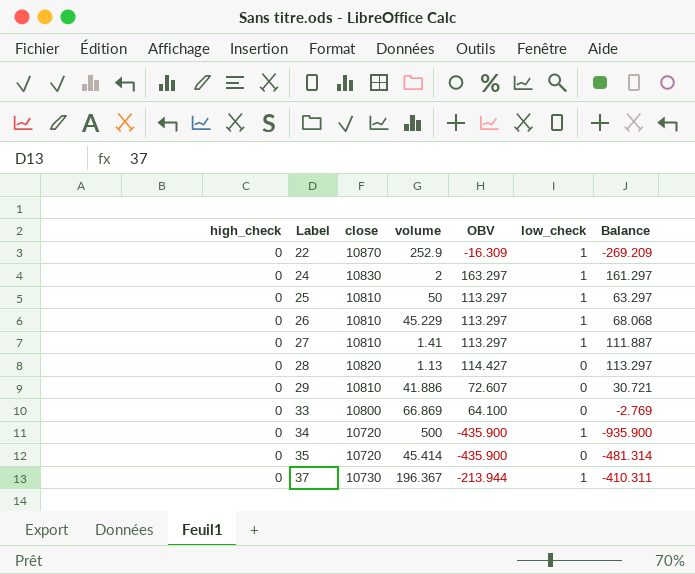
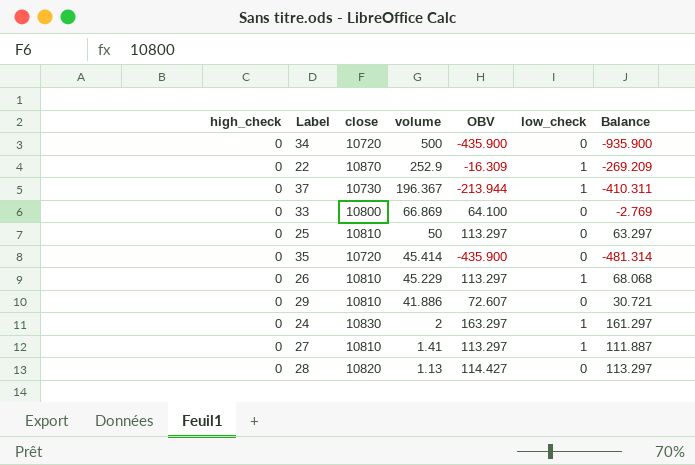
row order: Label ascending -> volume descending
34 | low_check: 1 -> 0
25 | low_check: 1 -> 0

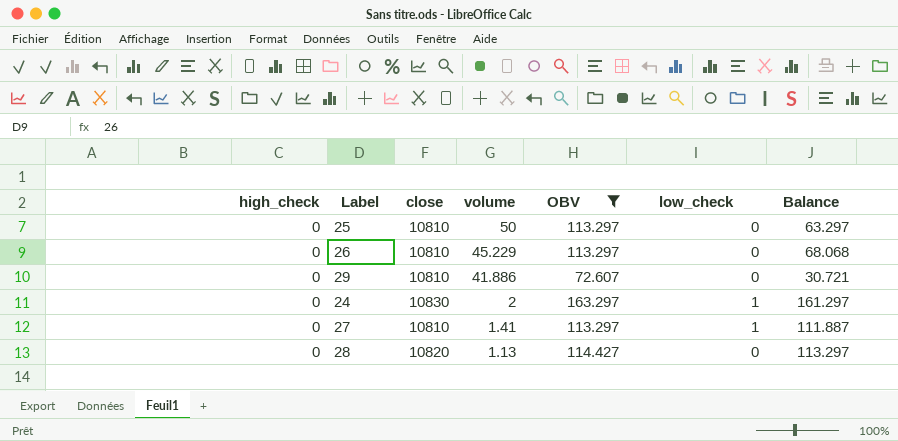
filter: none -> OBV >= 72.607
26 | low_check: 1 -> 0

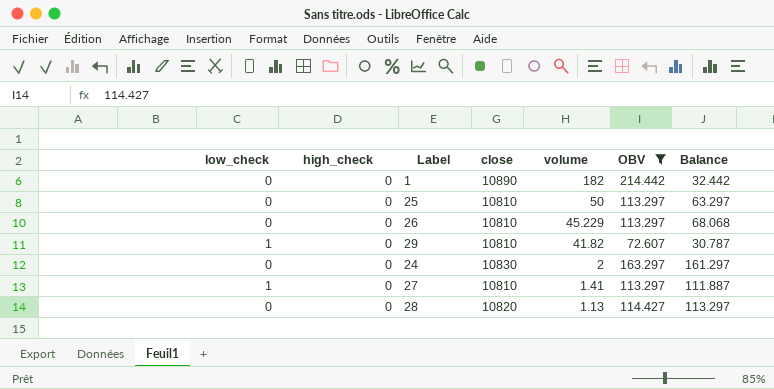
column low_check | position: 6 -> 1
row 1: none -> 0 | 0 | 10890 | 182 | 214.442 | 32.442
29 | low_check: 0 -> 1
29 | volume: 41.886 -> 41.82
29 | Balance: 30.721 -> 30.787
24 | low_check: 1 -> 0

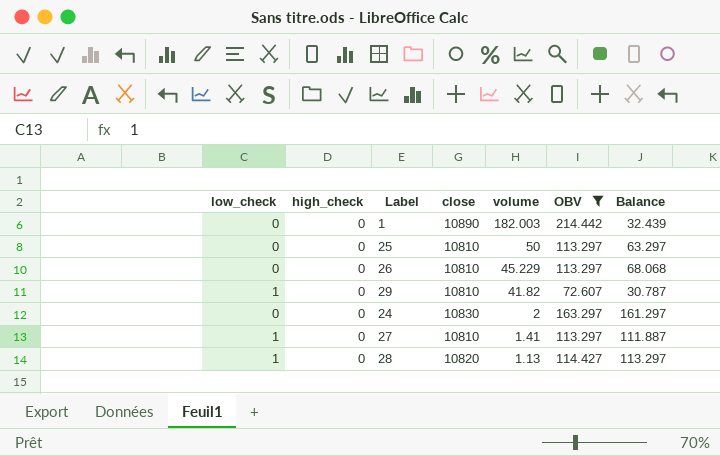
1 | volume: 182 -> 182.003
1 | Balance: 32.442 -> 32.439
28 | low_check: 0 -> 1

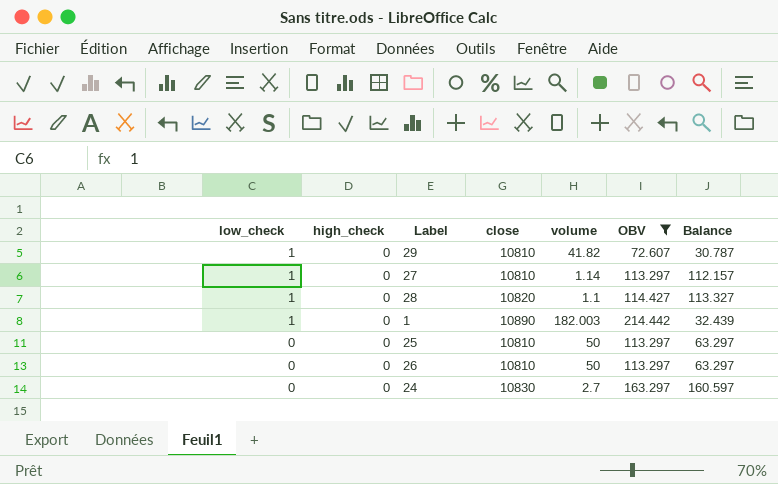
row order: volume descending -> low_check descending
27 | volume: 1.41 -> 1.14
27 | Balance: 111.887 -> 112.157
28 | volume: 1.13 -> 1.1
28 | Balance: 113.297 -> 113.327
1 | low_check: 0 -> 1
26 | volume: 45.229 -> 50
26 | Balance: 68.068 -> 63.297
24 | volume: 2 -> 2.7
24 | Balance: 161.297 -> 160.597

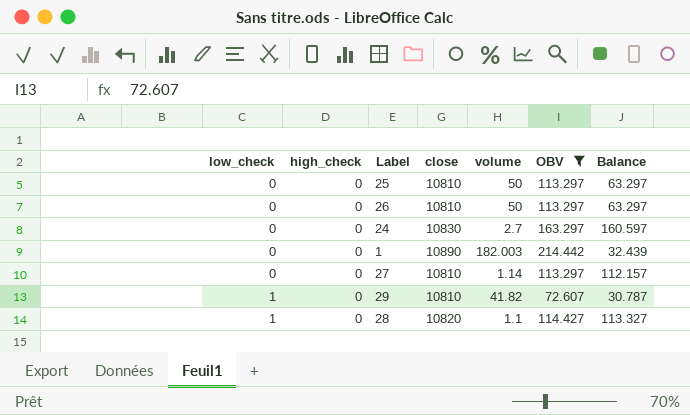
row order: low_check descending -> low_check ascending
1 | low_check: 1 -> 0
27 | low_check: 1 -> 0

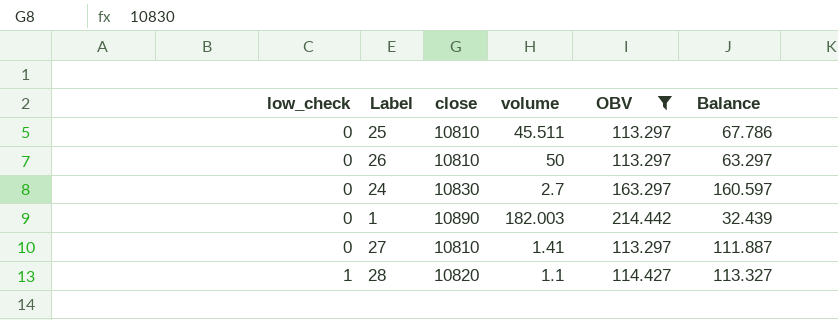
column high_check | position: 2 -> none
row 29: 1 | 0 | 10810 | 41.82 | 72.607 | 30.787 -> none
25 | volume: 50 -> 45.511
25 | Balance: 63.297 -> 67.786
27 | volume: 1.14 -> 1.41
27 | Balance: 112.157 -> 111.887

